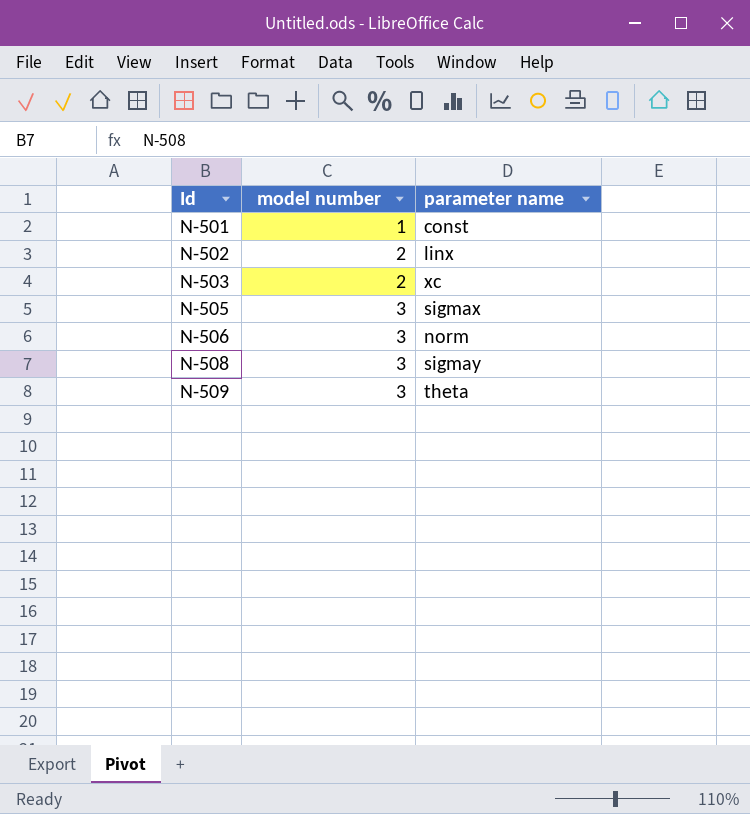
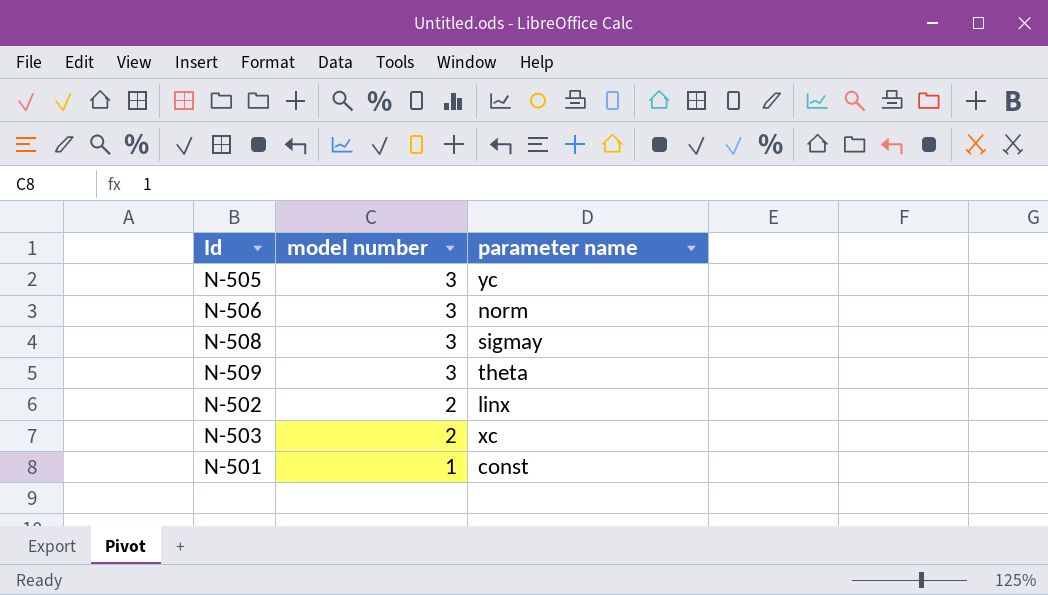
row order: Id ascending -> model number descending
N-505 | parameter name: sigmax -> yc

